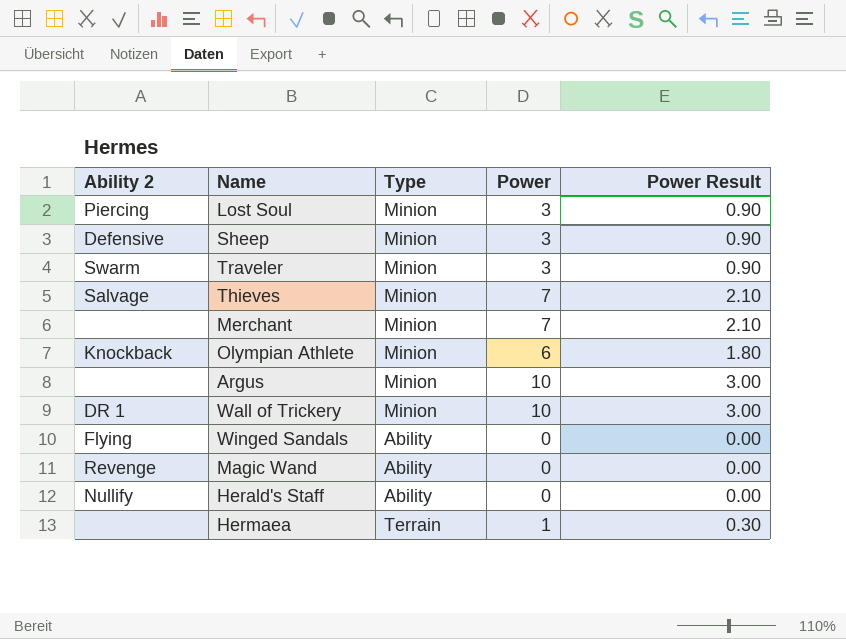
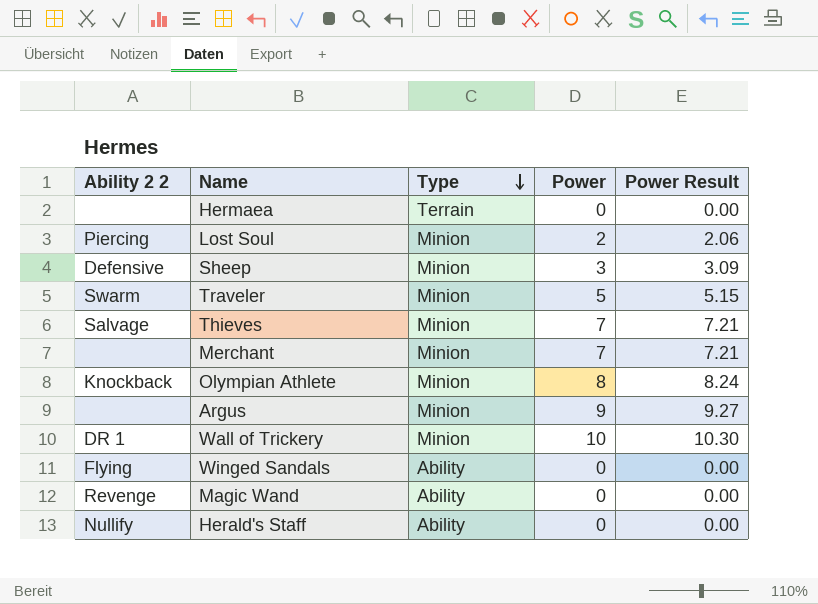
row order: none -> Type descending
column name: Ability 2 -> Ability 2 2
column Power Result | formula: [Power] * 0.3 -> [Power] * 1.03
Hermaea | Power: 1 -> 0
Lost Soul | Power: 3 -> 2
Traveler | Power: 3 -> 5
Olympian Athlete | Power: 6 -> 8
Argus | Power: 10 -> 9

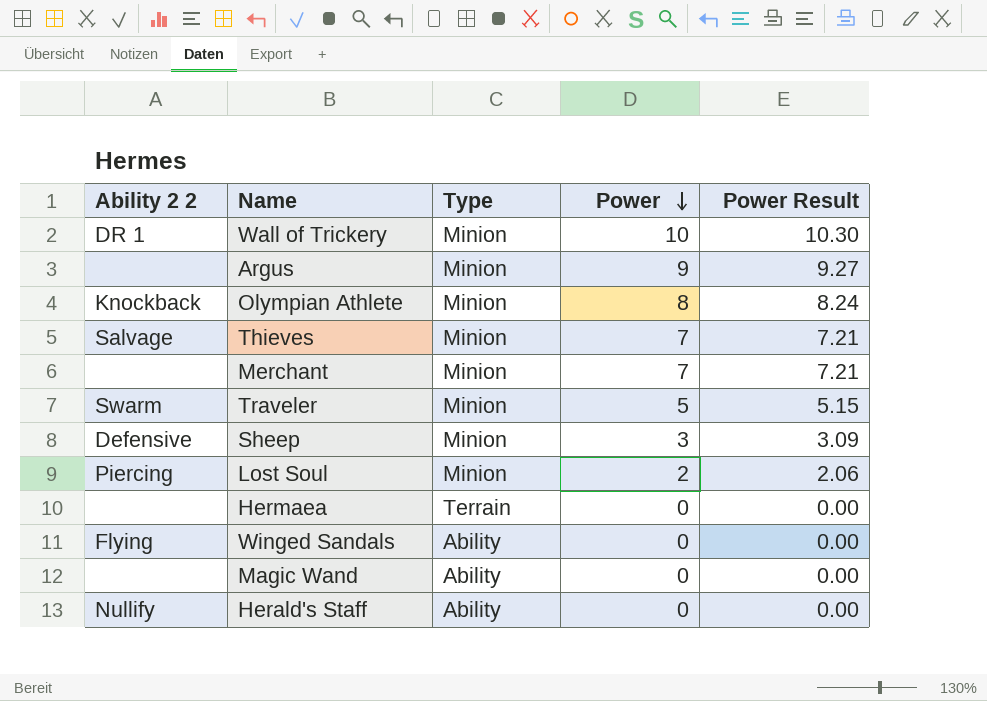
row order: Type descending -> Power descending
Magic Wand | Ability 2 2: Revenge -> none

